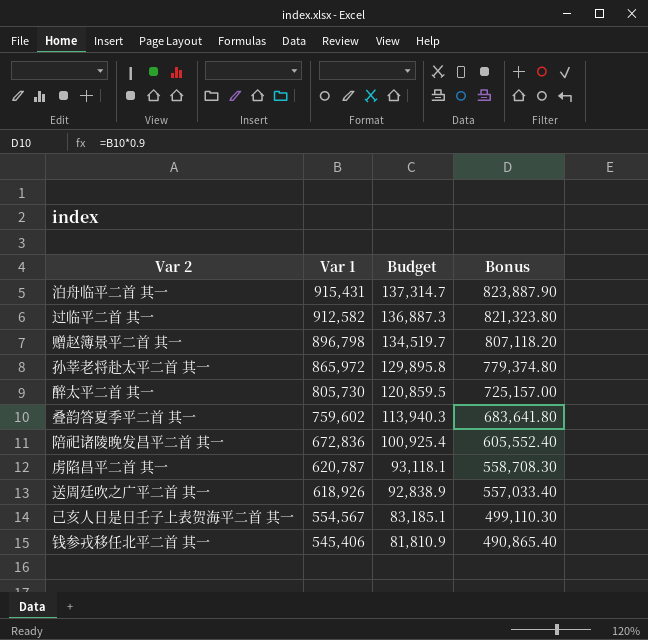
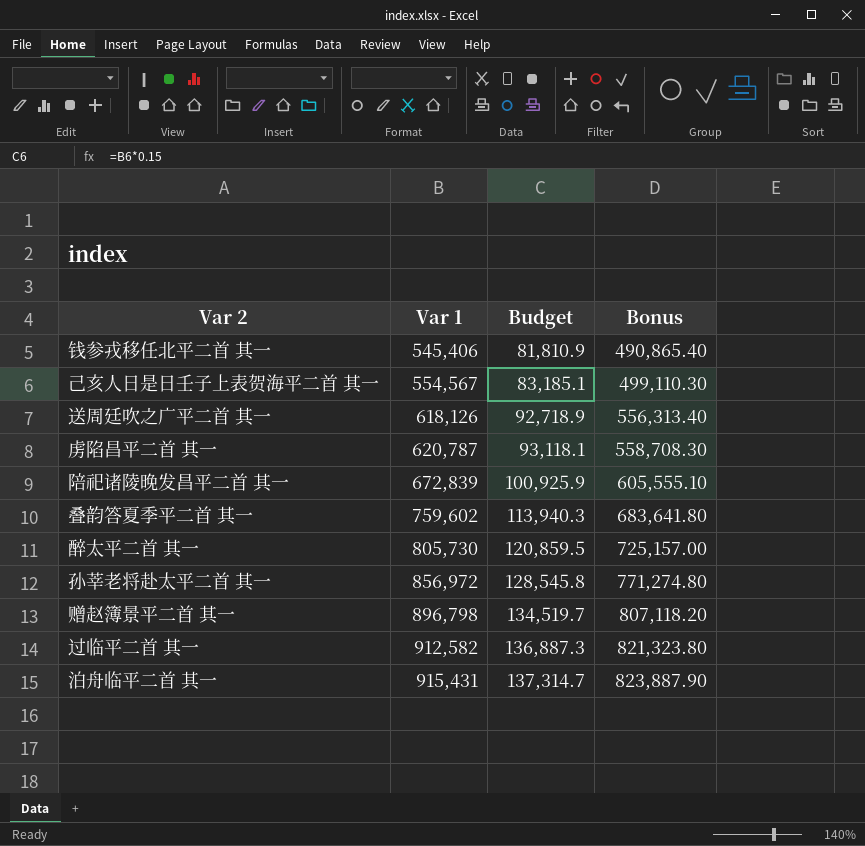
row order: Var 1 descending -> Var 1 ascending
送周廷吹之广平二首 其一 | Var 1: 618,926 -> 618,126
送周廷吹之广平二首 其一 | Budget: 92,838.9 -> 92,718.9
送周廷吹之广平二首 其一 | Bonus: 557,033.40 -> 556,313.40
陪祀诸陵晚发昌平二首 其一 | Var 1: 672,836 -> 672,839
陪祀诸陵晚发昌平二首 其一 | Budget: 100,925.4 -> 100,925.9
陪祀诸陵晚发昌平二首 其一 | Bonus: 605,552.40 -> 605,555.10
孙莘老将赴太平二首 其一 | Var 1: 865,972 -> 856,972
孙莘老将赴太平二首 其一 | Budget: 129,895.8 -> 128,545.8
孙莘老将赴太平二首 其一 | Bonus: 779,374.80 -> 771,274.80

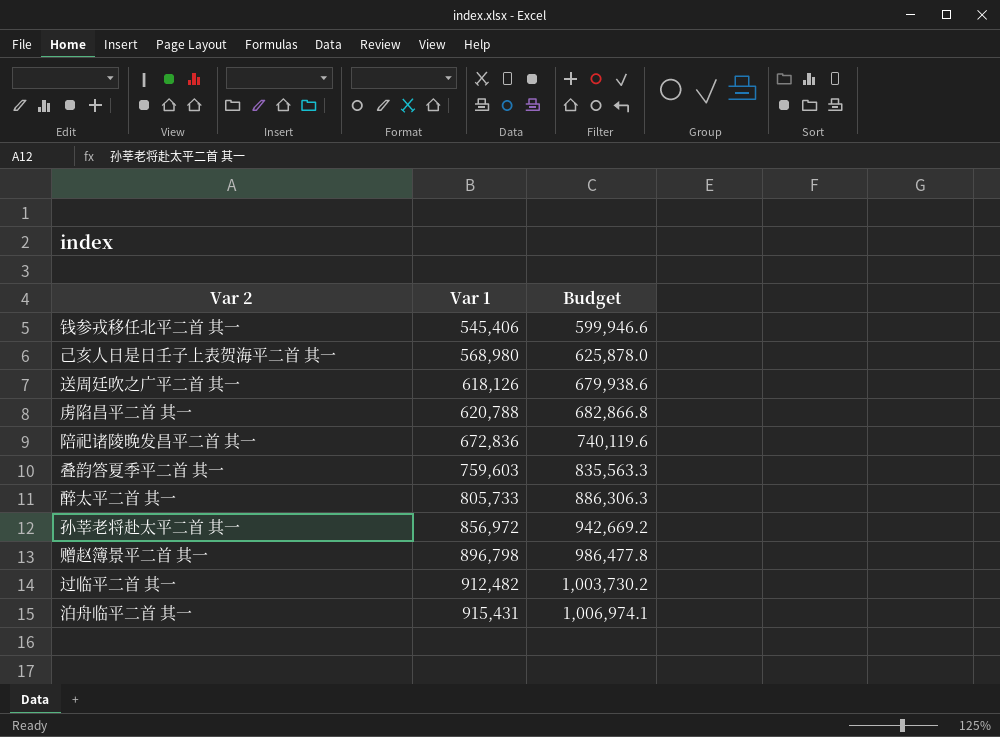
column Bonus | formula: [Var 1] * 0.9 -> none
column Budget | formula: [Var 1] * 0.15 -> [Var 1] * 1.1
己亥人日是日壬子上表贺海平二首 其一 | Var 1: 554,567 -> 568,980
虏陷昌平二首 其一 | Var 1: 620,787 -> 620,788
陪祀诸陵晚发昌平二首 其一 | Var 1: 672,839 -> 672,836
叠韵答夏季平二首 其一 | Var 1: 759,602 -> 759,603
醉太平二首 其一 | Var 1: 805,730 -> 805,733
过临平二首 其一 | Var 1: 912,582 -> 912,482

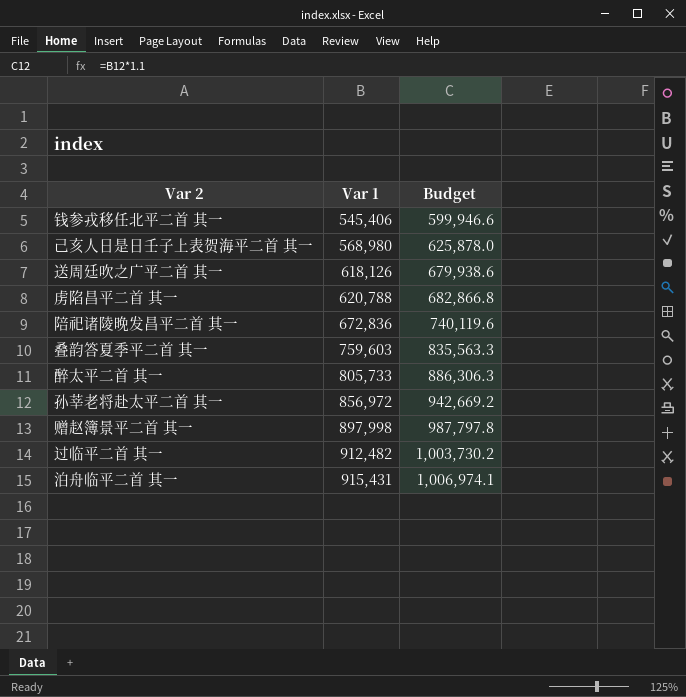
赠赵簿景平二首 其一 | Var 1: 896,798 -> 897,998
赠赵簿景平二首 其一 | Budget: 986,477.8 -> 987,797.8

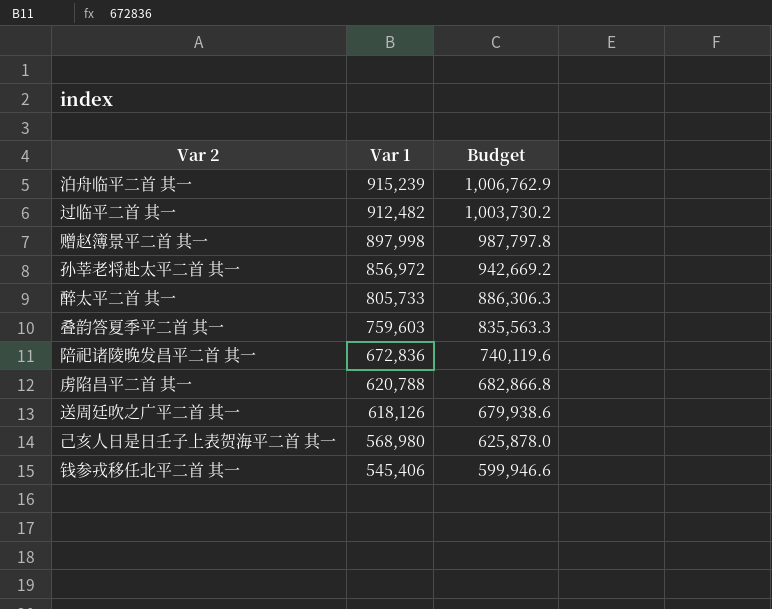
row order: Var 1 ascending -> Var 1 descending
泊舟临平二首 其一 | Var 1: 915,431 -> 915,239
泊舟临平二首 其一 | Budget: 1,006,974.1 -> 1,006,762.9

